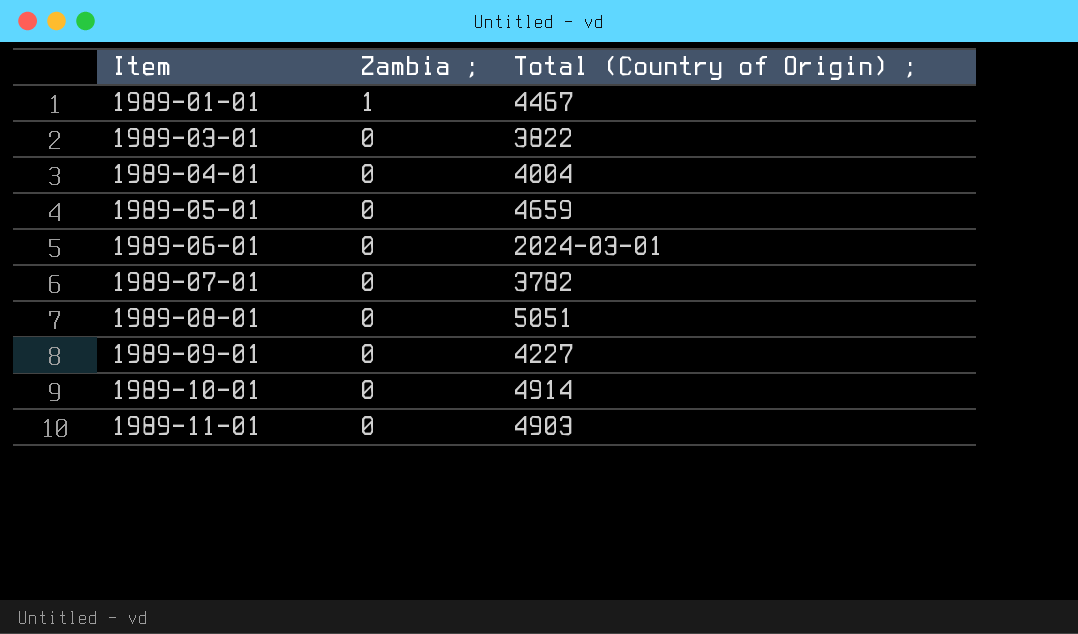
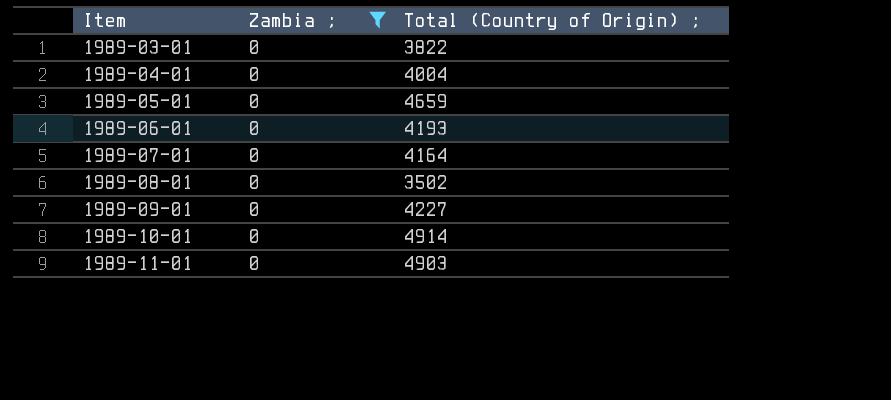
filter: none -> Zambia ; = 0
1989-06-01 | Total (Country of Origin) ;: 2024-03-01 -> 4193
1989-07-01 | Total (Country of Origin) ;: 3782 -> 4164
1989-08-01 | Total (Country of Origin) ;: 5051 -> 3502

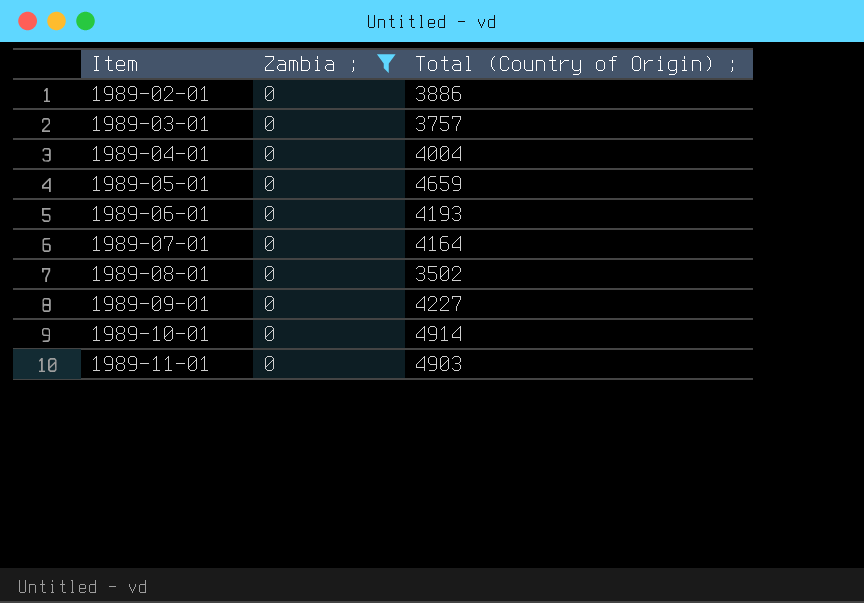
row 1989-02-01: none -> 0 | 3886
1989-03-01 | Total (Country of Origin) ;: 3822 -> 3757

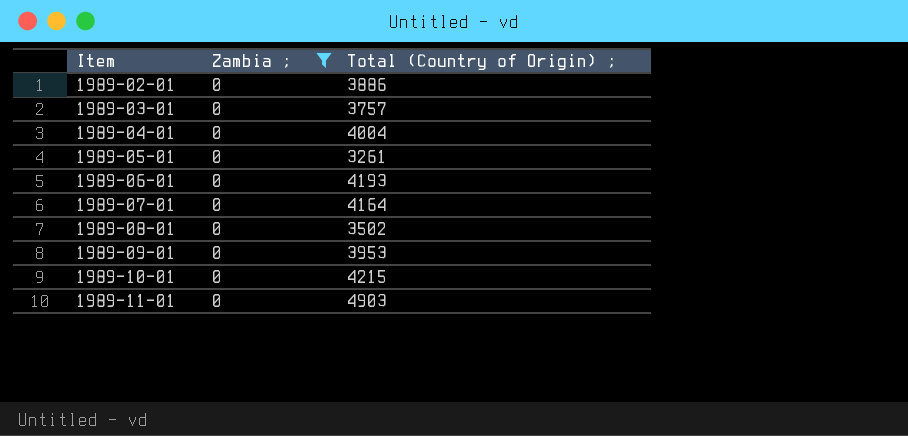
1989-05-01 | Total (Country of Origin) ;: 4659 -> 3261
1989-09-01 | Total (Country of Origin) ;: 4227 -> 3953
1989-10-01 | Total (Country of Origin) ;: 4914 -> 4215

